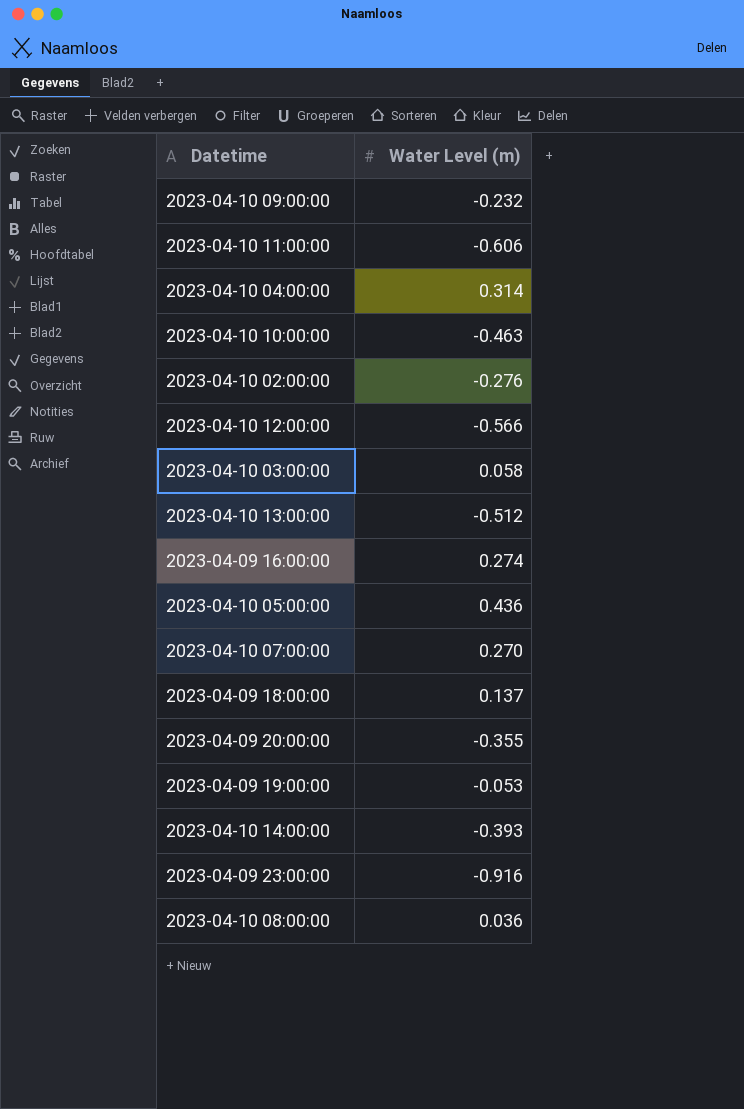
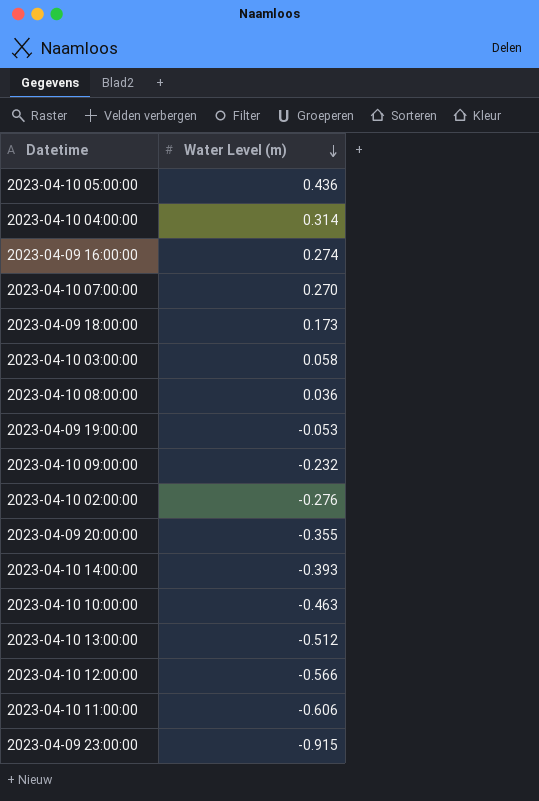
row order: none -> Water Level (m) descending
2023-04-09 18:00:00 | Water Level (m): 0.137 -> 0.173
2023-04-09 23:00:00 | Water Level (m): -0.916 -> -0.915

